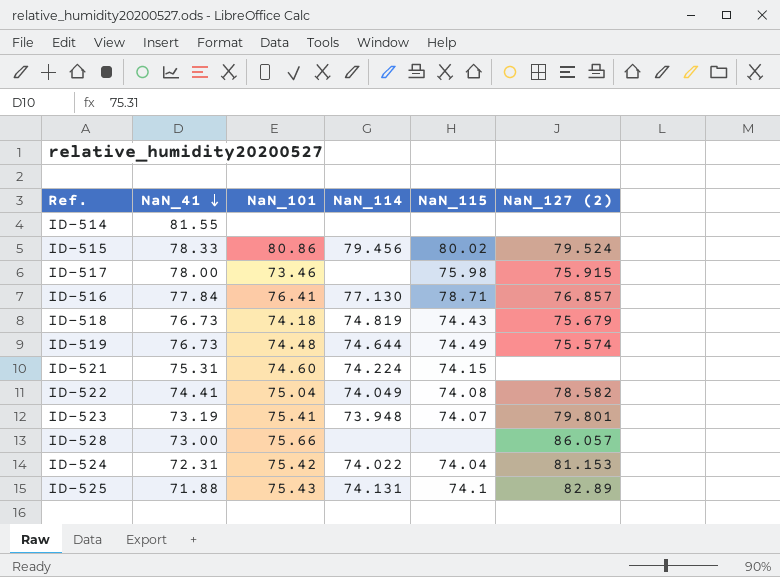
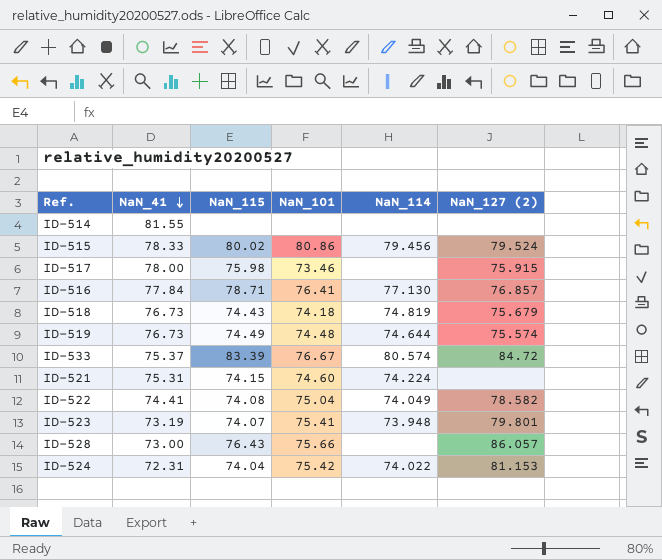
column NaN_115 | position: 5 -> 3
row ID-525: 71.88 | 75.43 | 74.131 | 74.1 | 82.89 -> none
row ID-533: none -> 75.37 | 83.39 | 76.67 | 80.574 | 84.72
ID-528 | NaN_115: none -> 76.43

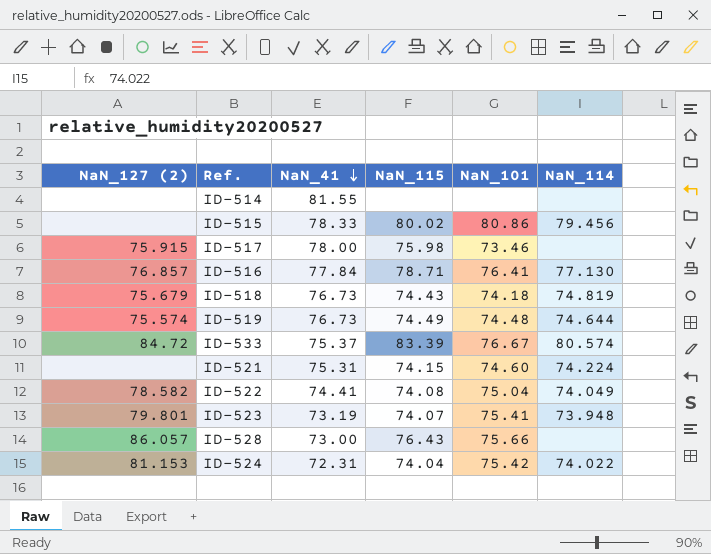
column NaN_127 (2) | position: 6 -> 1
ID-515 | NaN_127 (2): 79.524 -> none

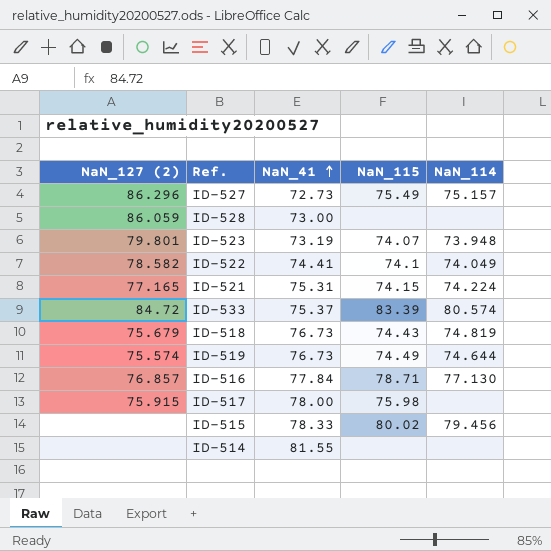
row order: NaN_41 descending -> NaN_41 ascending
column NaN_101 | position: 5 -> none
row ID-524: 81.153 | 72.31 | 74.04 | 75.42 | 74.022 -> none
row ID-527: none -> 86.296 | 72.73 | 75.49 | 75.157
ID-528 | NaN_127 (2): 86.057 -> 86.059
ID-528 | NaN_115: 76.43 -> none
ID-522 | NaN_115: 74.08 -> 74.1
ID-521 | NaN_127 (2): none -> 77.165

